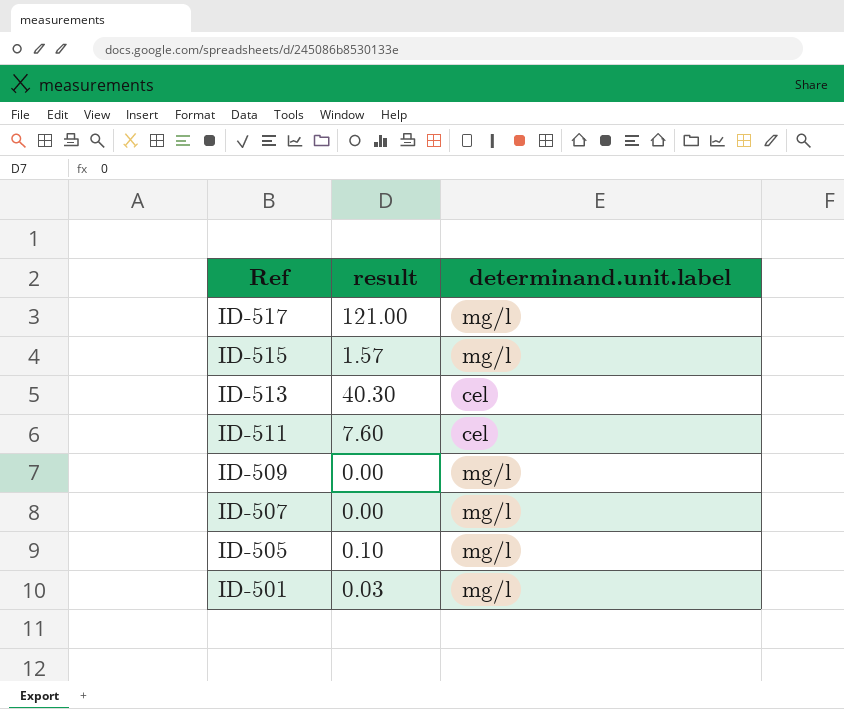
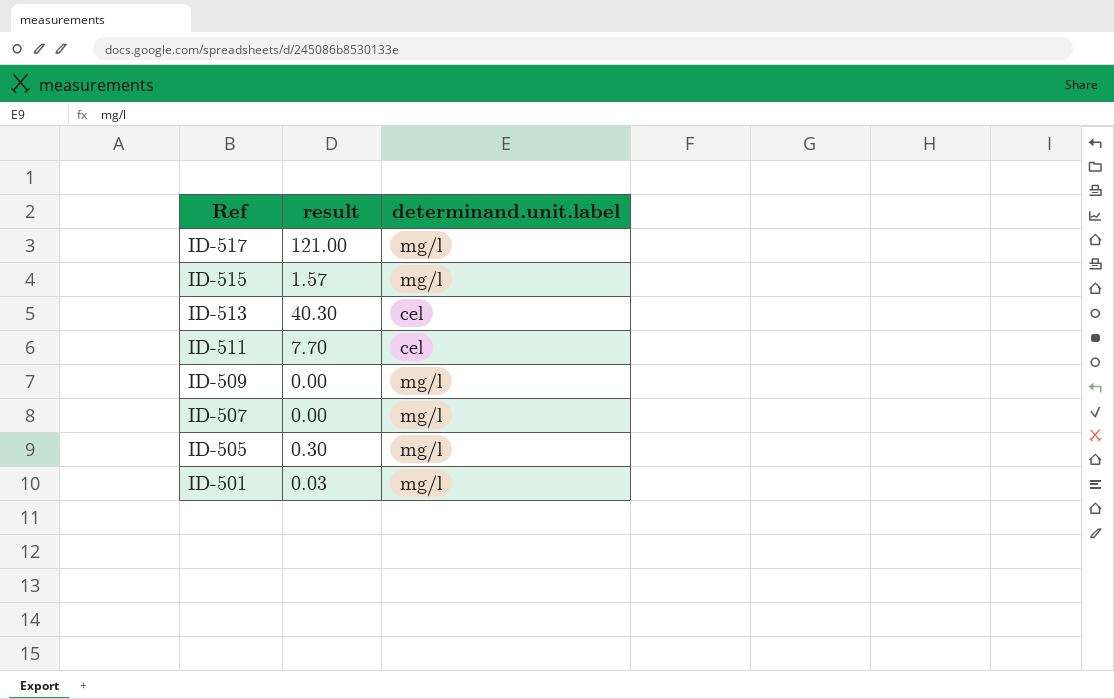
ID-511 | result: 7.60 -> 7.70
ID-505 | result: 0.10 -> 0.30

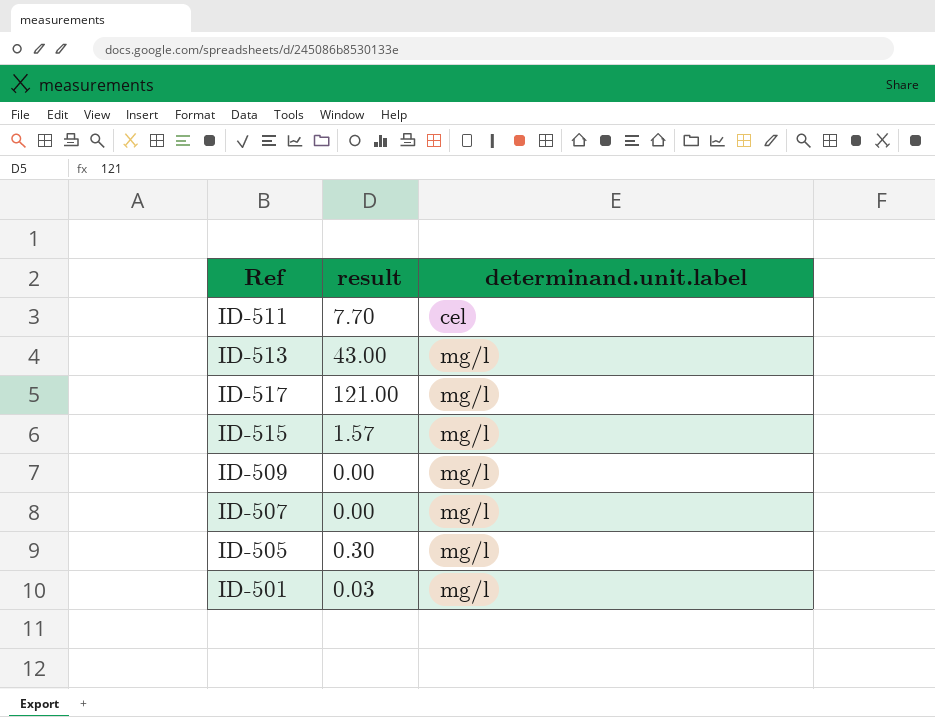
row order: Ref descending -> determinand.unit.label ascending
ID-513 | result: 40.30 -> 43.00
ID-513 | determinand.unit.label: cel -> mg/l

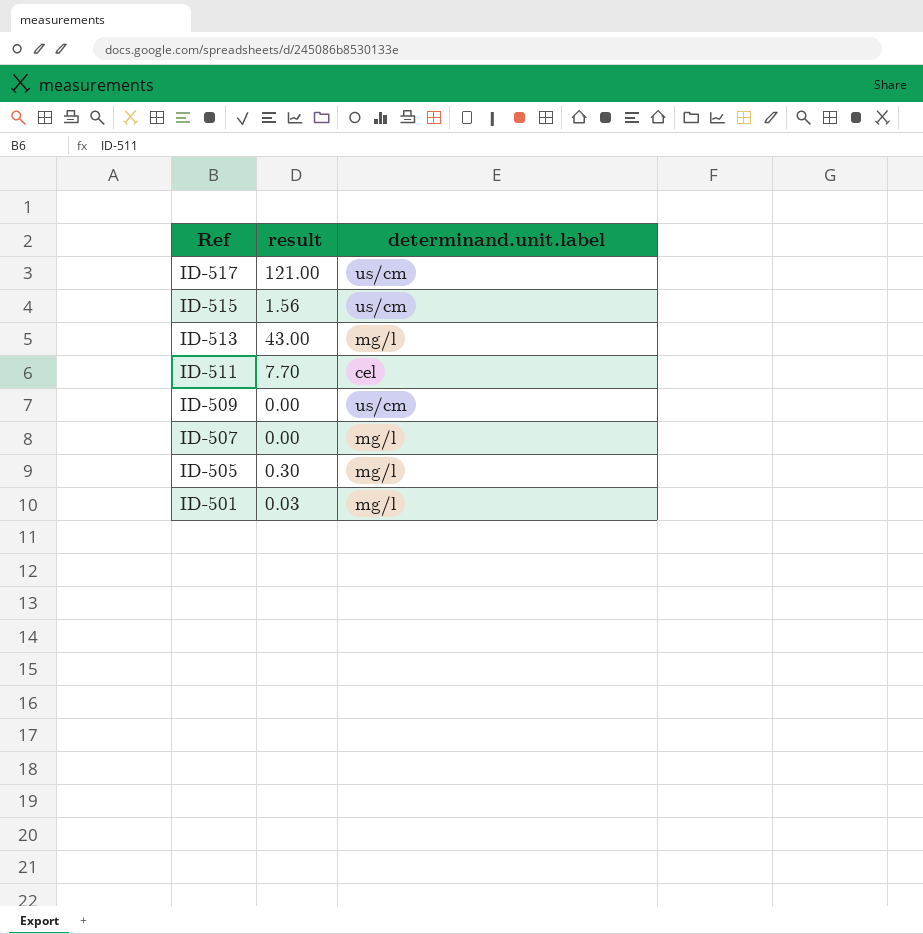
row order: determinand.unit.label ascending -> Ref descending
ID-517 | determinand.unit.label: mg/l -> us/cm
ID-515 | result: 1.57 -> 1.56
ID-515 | determinand.unit.label: mg/l -> us/cm
ID-509 | determinand.unit.label: mg/l -> us/cm

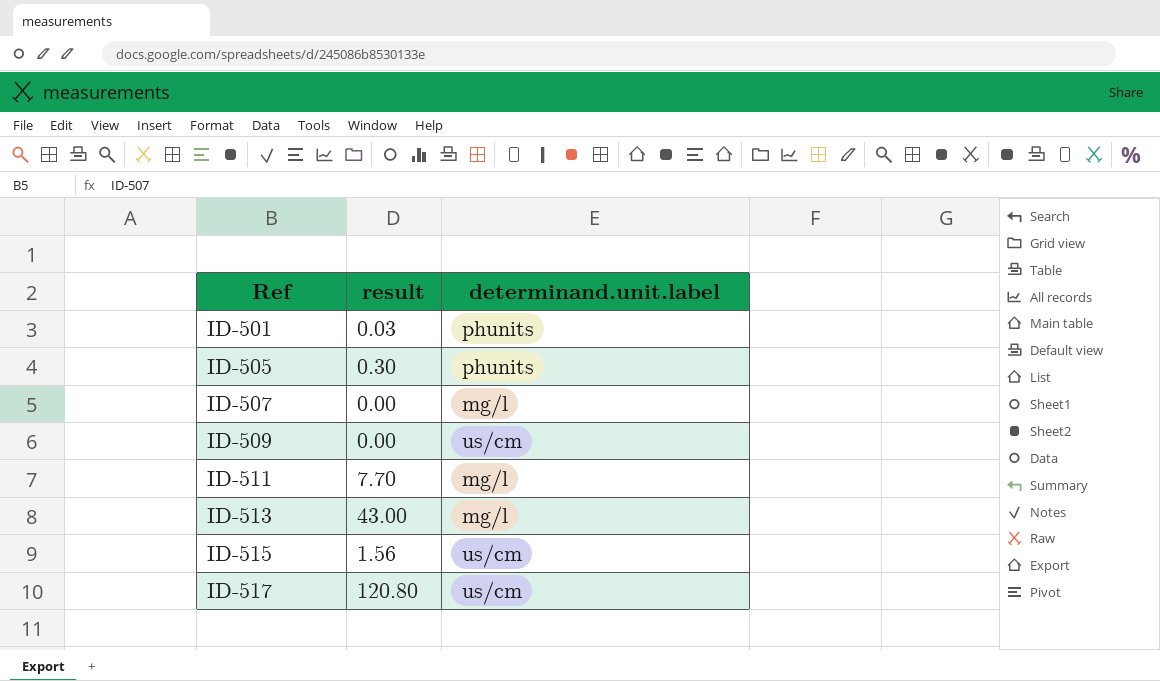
row order: Ref descending -> Ref ascending
ID-501 | determinand.unit.label: mg/l -> phunits
ID-505 | determinand.unit.label: mg/l -> phunits
ID-511 | determinand.unit.label: cel -> mg/l
ID-517 | result: 121.00 -> 120.80

